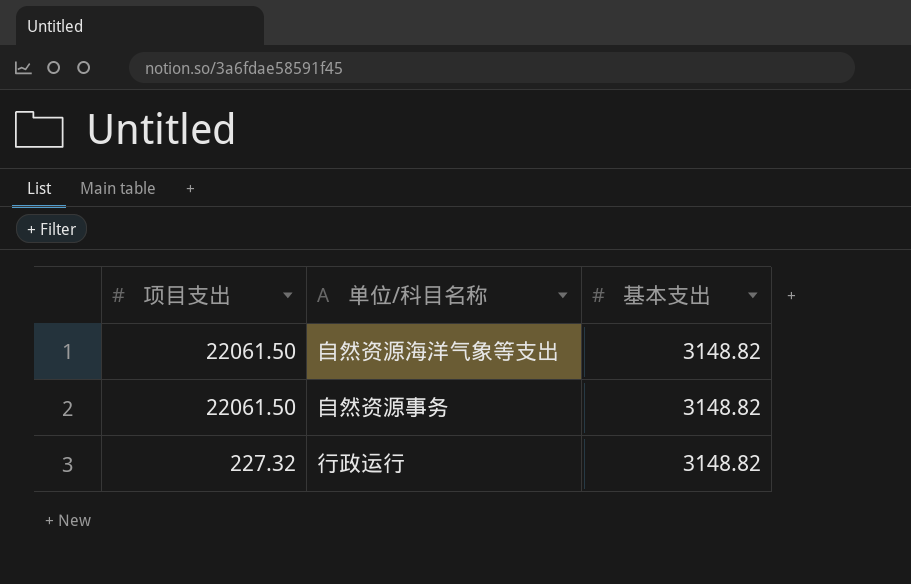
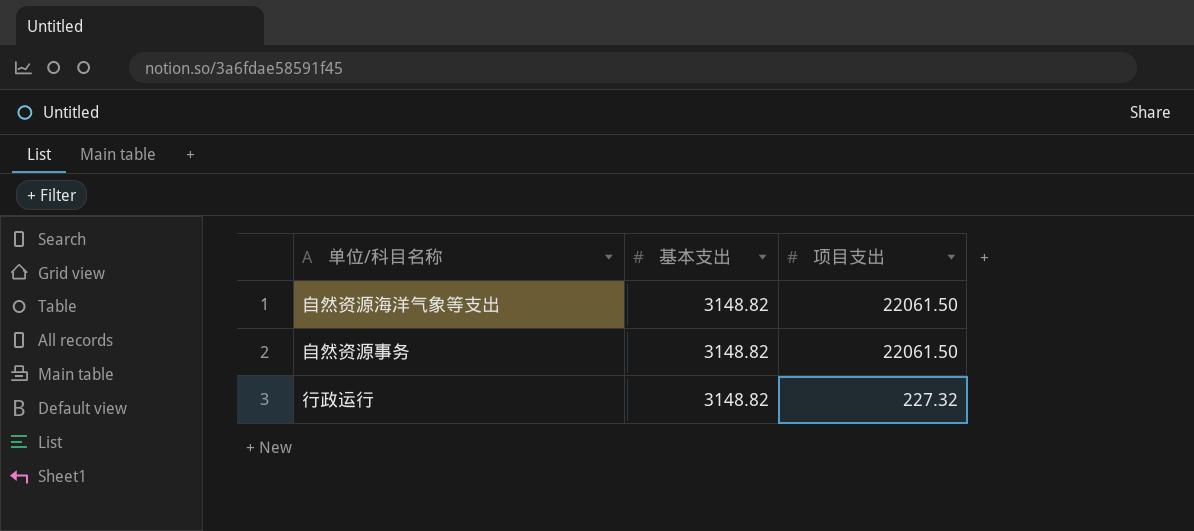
column 项目支出 | position: 1 -> 3

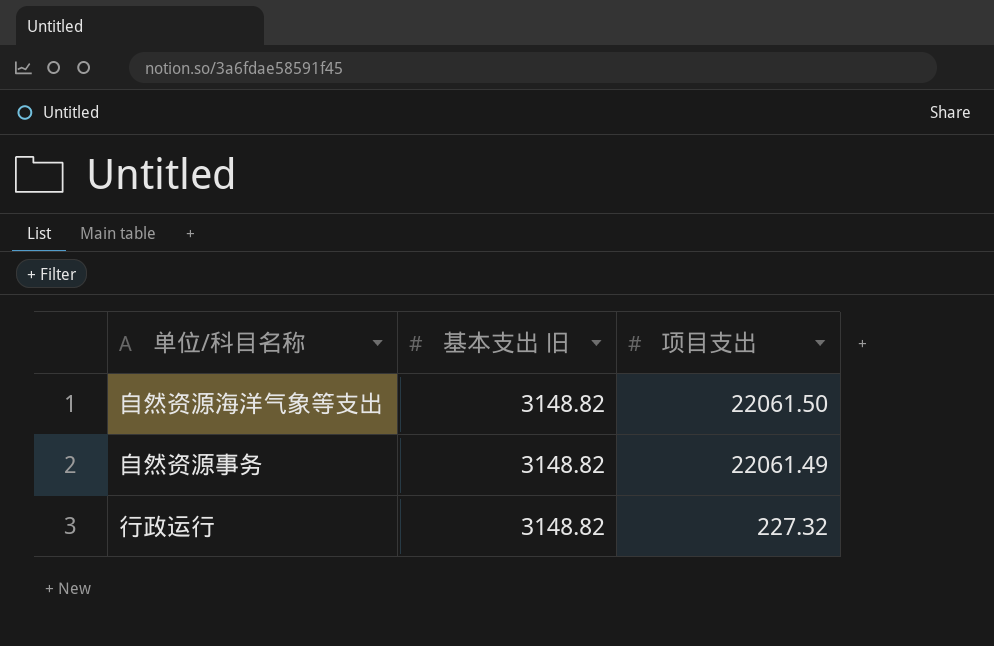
column name: 基本支出 -> 基本支出 旧
自然资源事务 | 项目支出: 22061.50 -> 22061.49

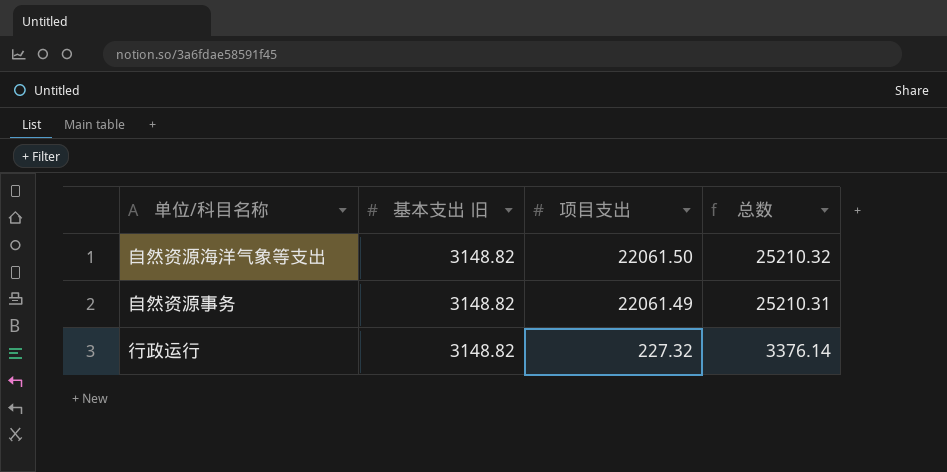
column 总数 | formula: none -> [基本支出 旧] + [项目支出]

